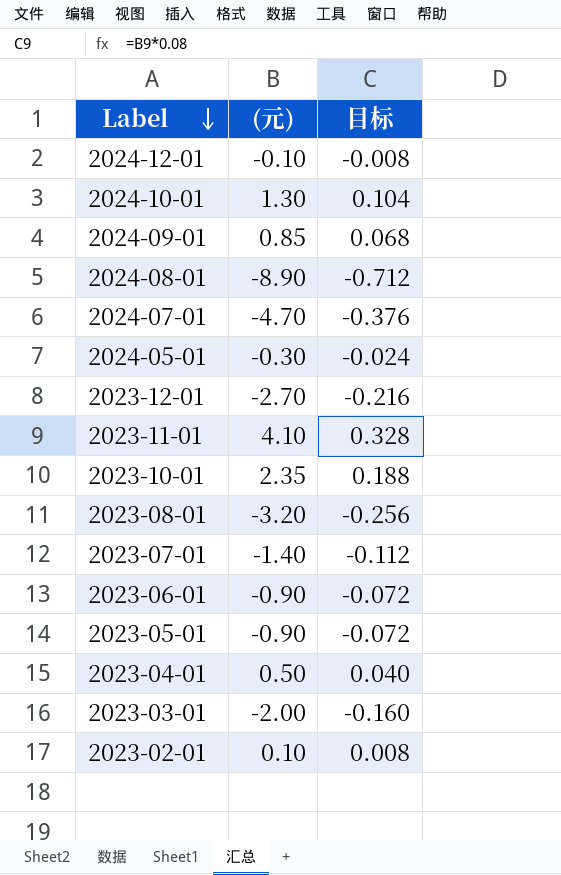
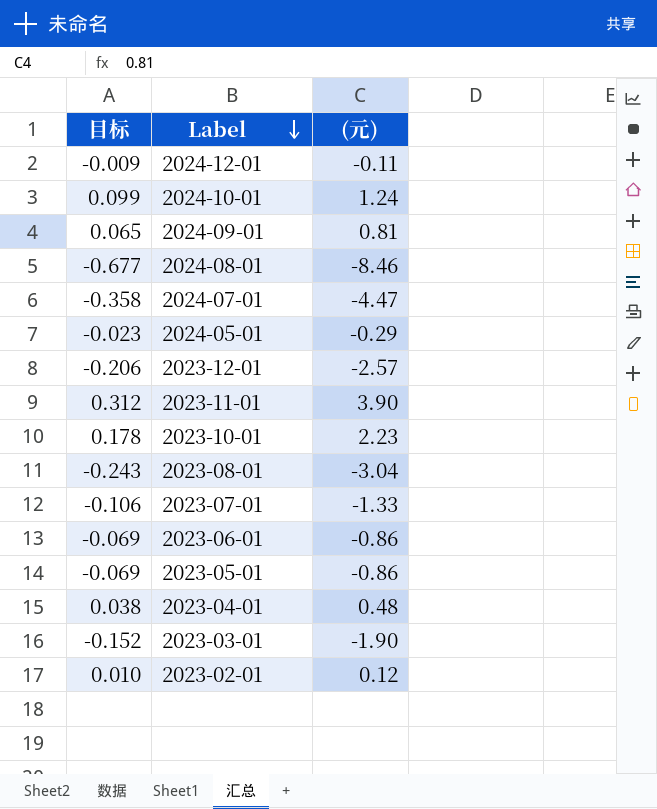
column 目标 | position: 3 -> 1
2024-12-01 | 目标: -0.008 -> -0.009
2024-12-01 | (元): -0.10 -> -0.11
2024-10-01 | 目标: 0.104 -> 0.099
2024-10-01 | (元): 1.30 -> 1.24
2024-09-01 | 目标: 0.068 -> 0.065
2024-09-01 | (元): 0.85 -> 0.81
2024-08-01 | 目标: -0.712 -> -0.677
2024-08-01 | (元): -8.90 -> -8.46
2024-07-01 | 目标: -0.376 -> -0.358
2024-07-01 | (元): -4.70 -> -4.47
2024-05-01 | 目标: -0.024 -> -0.023
2024-05-01 | (元): -0.30 -> -0.29
2023-12-01 | 目标: -0.216 -> -0.206
2023-12-01 | (元): -2.70 -> -2.57
2023-11-01 | 目标: 0.328 -> 0.312
2023-11-01 | (元): 4.10 -> 3.90
2023-10-01 | 目标: 0.188 -> 0.178
2023-10-01 | (元): 2.35 -> 2.23
2023-08-01 | 目标: -0.256 -> -0.243
2023-08-01 | (元): -3.20 -> -3.04
2023-07-01 | 目标: -0.112 -> -0.106
2023-07-01 | (元): -1.40 -> -1.33
2023-06-01 | 目标: -0.072 -> -0.069
2023-06-01 | (元): -0.90 -> -0.86
2023-05-01 | 目标: -0.072 -> -0.069
2023-05-01 | (元): -0.90 -> -0.86
2023-04-01 | 目标: 0.040 -> 0.038
2023-04-01 | (元): 0.50 -> 0.48
2023-03-01 | 目标: -0.160 -> -0.152
2023-03-01 | (元): -2.00 -> -1.90
2023-02-01 | 目标: 0.008 -> 0.010
2023-02-01 | (元): 0.10 -> 0.12

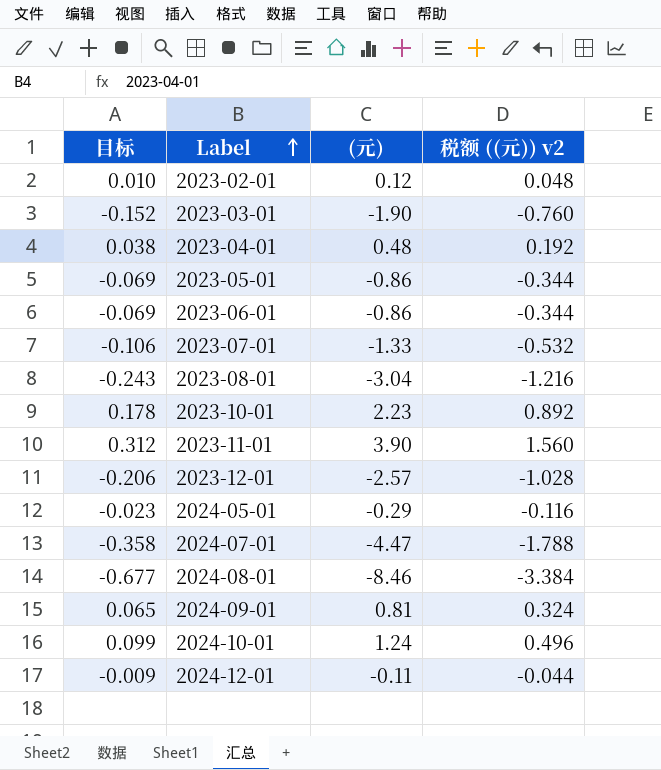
row order: Label descending -> Label ascending
column 税额 ((元)) v2 | formula: none -> [(元)] * 0.4

